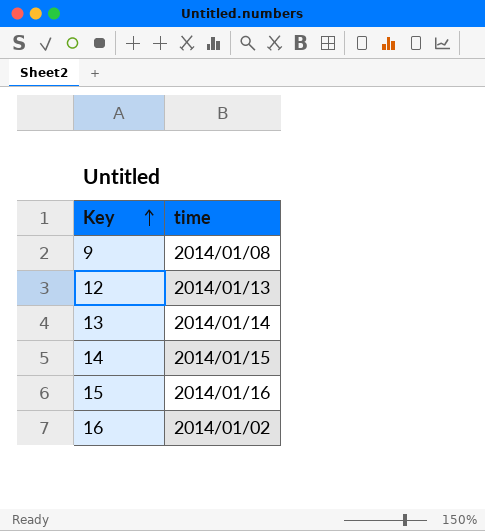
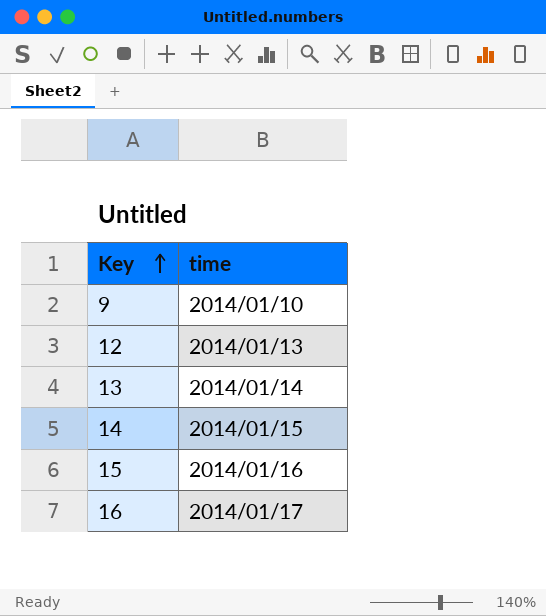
9 | time: 2014/01/08 -> 2014/01/10
16 | time: 2014/01/02 -> 2014/01/17

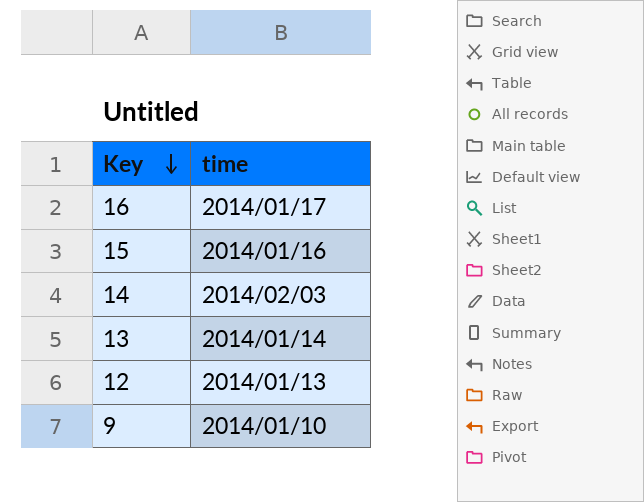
row order: Key ascending -> Key descending
14 | time: 2014/01/15 -> 2014/02/03

